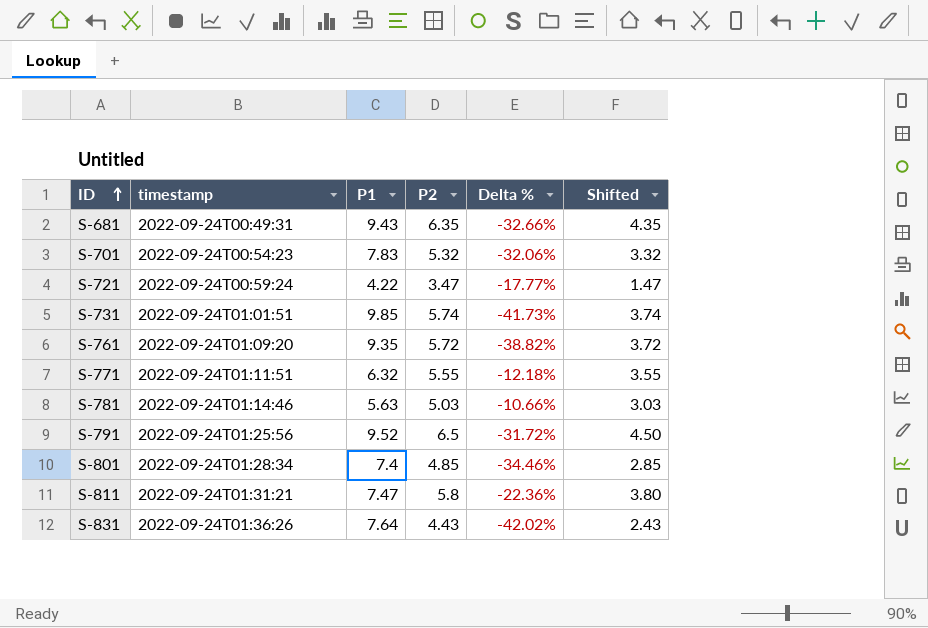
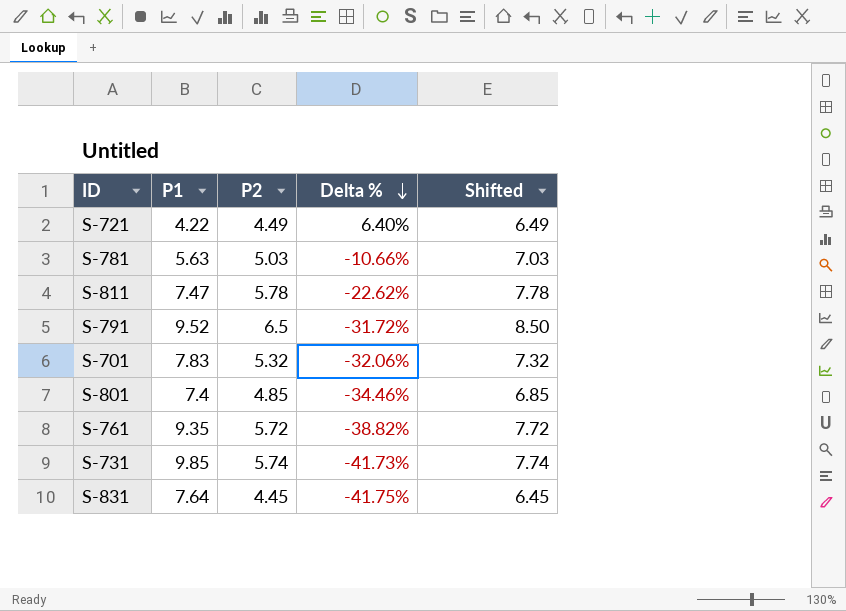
row order: ID ascending -> Delta % descending
column timestamp | position: 2 -> none
column Shifted | formula: [P2] - 2 -> [P2] + 2
row S-681: 2022-09-24T00:49:31 | 9.43 | 6.35 | -32.66% | 4.35 -> none
row S-771: 2022-09-24T01:11:51 | 6.32 | 5.55 | -12.18% | 3.55 -> none
S-721 | P2: 3.47 -> 4.49
S-721 | Delta %: -17.77% -> 6.40%
S-811 | P2: 5.8 -> 5.78
S-811 | Delta %: -22.36% -> -22.62%
S-831 | P2: 4.43 -> 4.45
S-831 | Delta %: -42.02% -> -41.75%

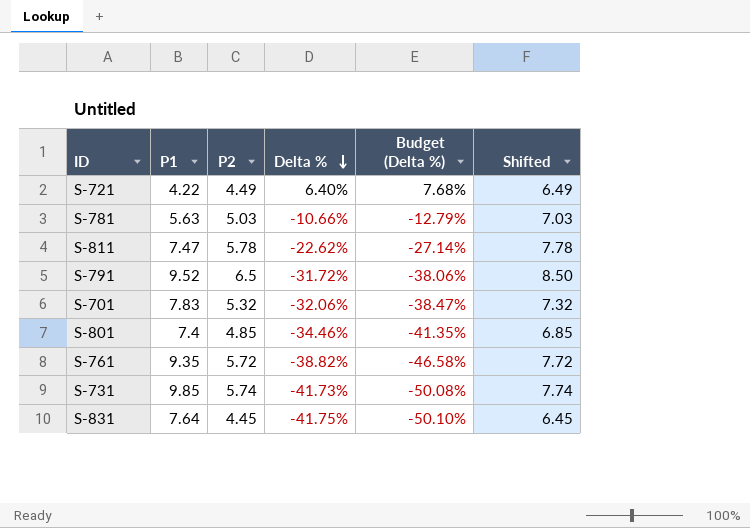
column Budget (Delta %) | formula: none -> [Delta %] * 1.2

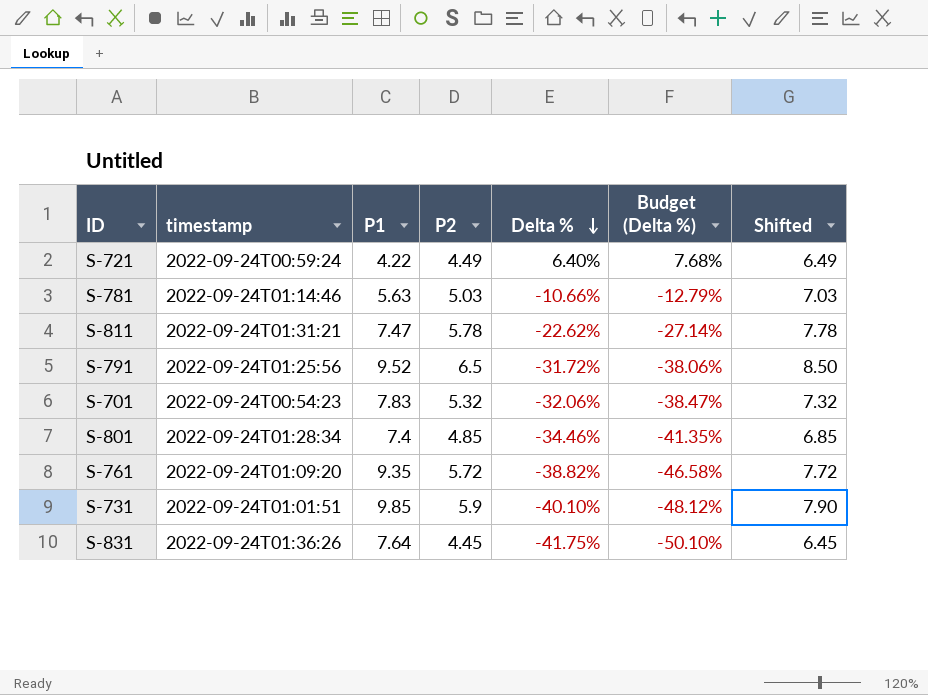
column timestamp | position: none -> 2
S-731 | P2: 5.74 -> 5.9
S-731 | Delta %: -41.73% -> -40.10%
S-731 | Budget (Delta %): -50.08% -> -48.12%
S-731 | Shifted: 7.74 -> 7.90

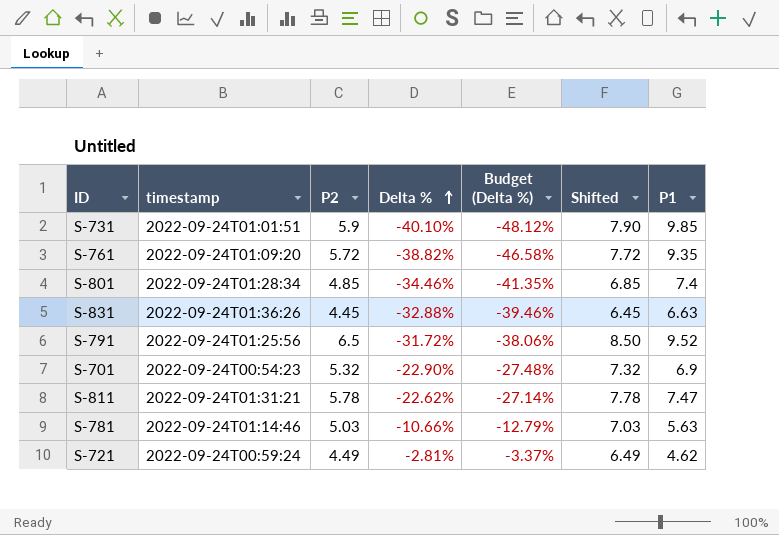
row order: Delta % descending -> Delta % ascending
column P1 | position: 3 -> 7
S-831 | Delta %: -41.75% -> -32.88%
S-831 | Budget (Delta %): -50.10% -> -39.46%
S-831 | P1: 7.64 -> 6.63
S-701 | Delta %: -32.06% -> -22.90%
S-701 | Budget (Delta %): -38.47% -> -27.48%
S-701 | P1: 7.83 -> 6.9
S-721 | Delta %: 6.40% -> -2.81%
S-721 | Budget (Delta %): 7.68% -> -3.37%
S-721 | P1: 4.22 -> 4.62

